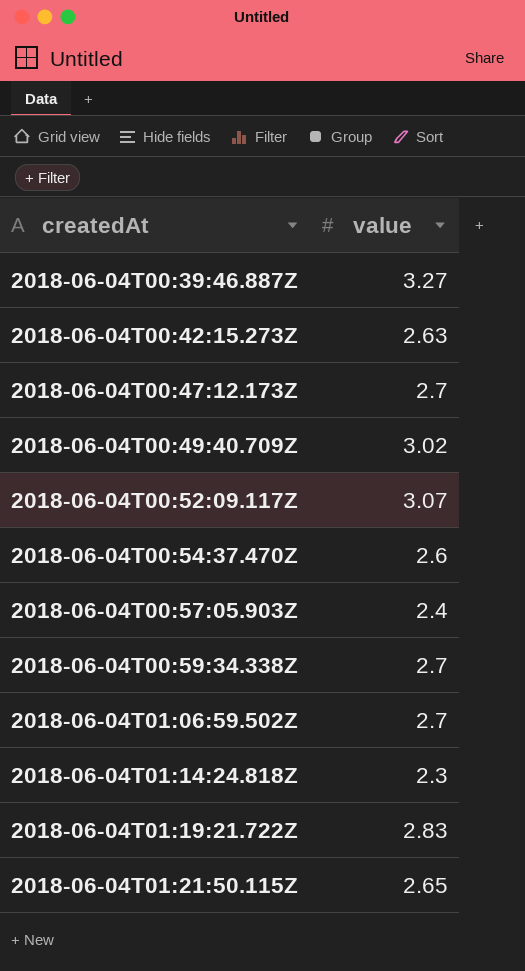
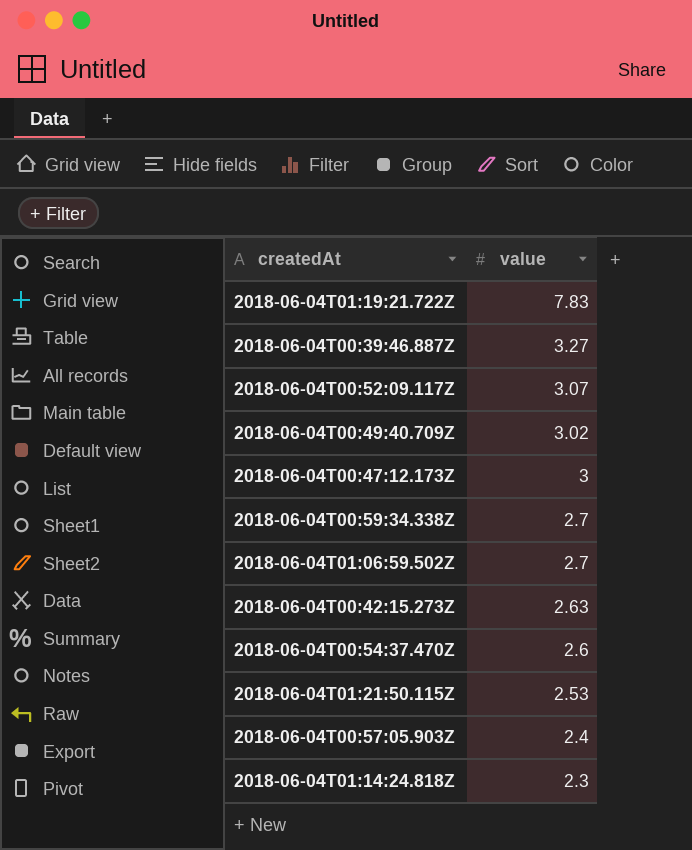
row order: createdAt ascending -> value descending
2018-06-04T01:19:21.722Z | value: 2.83 -> 7.83
2018-06-04T00:47:12.173Z | value: 2.7 -> 3
2018-06-04T01:21:50.115Z | value: 2.65 -> 2.53

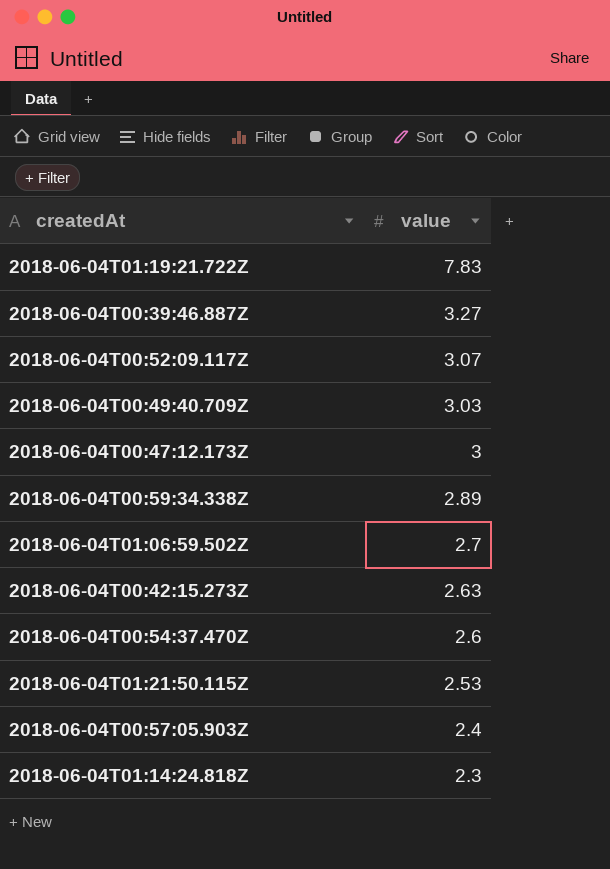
2018-06-04T00:49:40.709Z | value: 3.02 -> 3.03
2018-06-04T00:59:34.338Z | value: 2.7 -> 2.89

